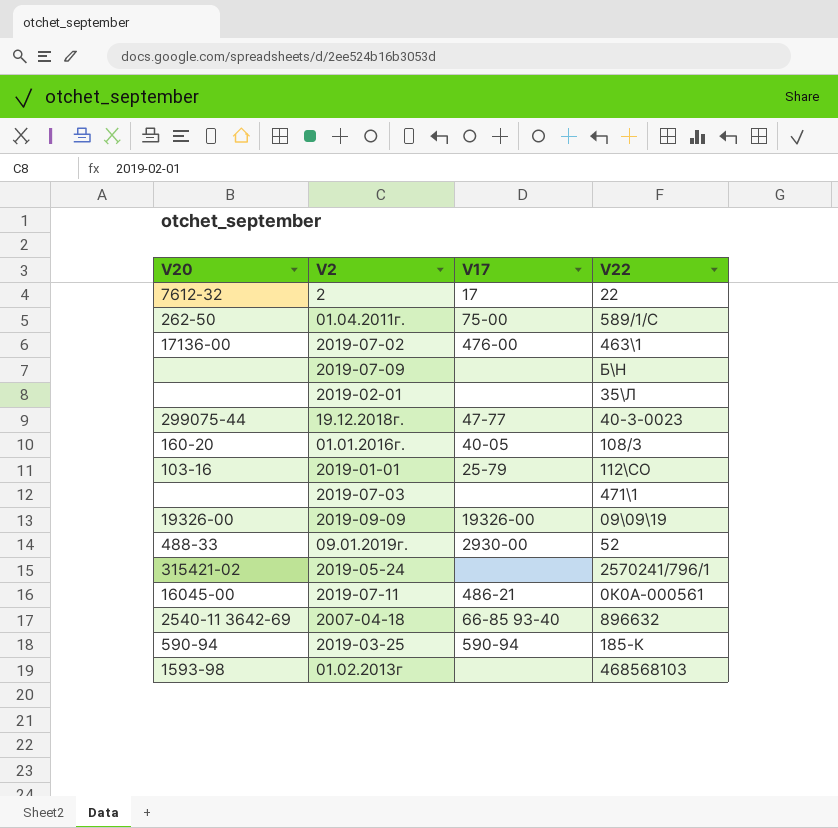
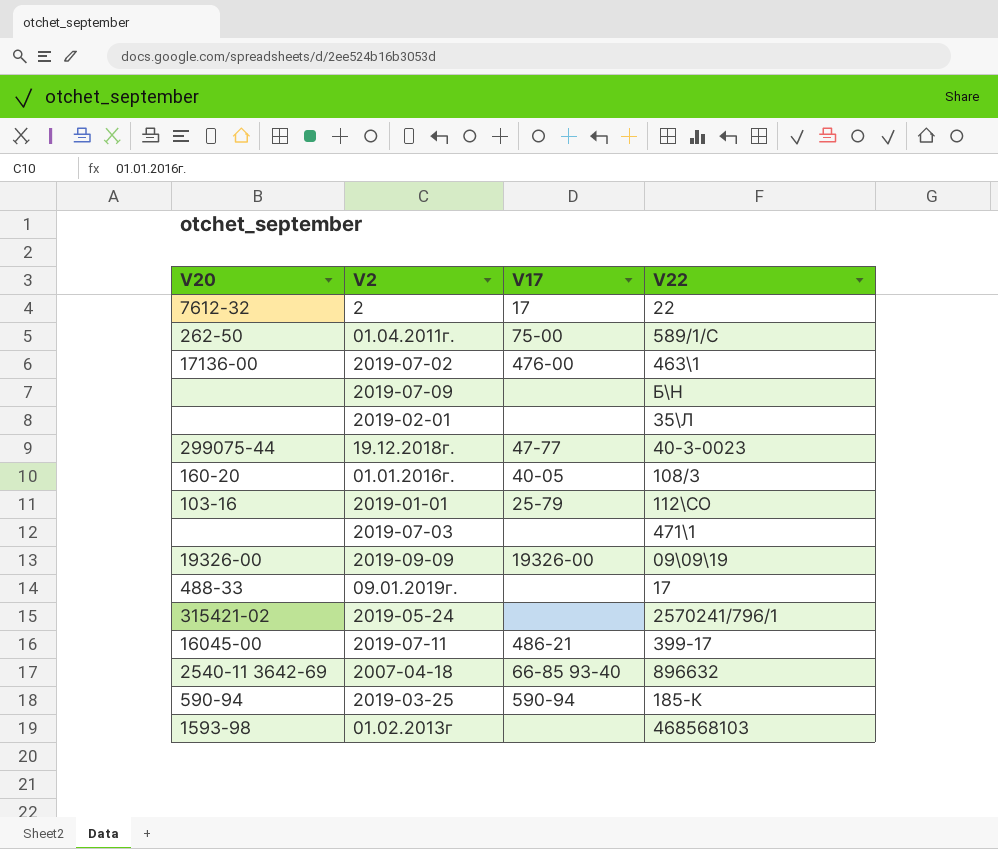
09.01.2019г. | V17: 2930-00 -> none
09.01.2019г. | V22: 52 -> 17
2019-07-11 | V22: 0К0А-000561 -> 399-17

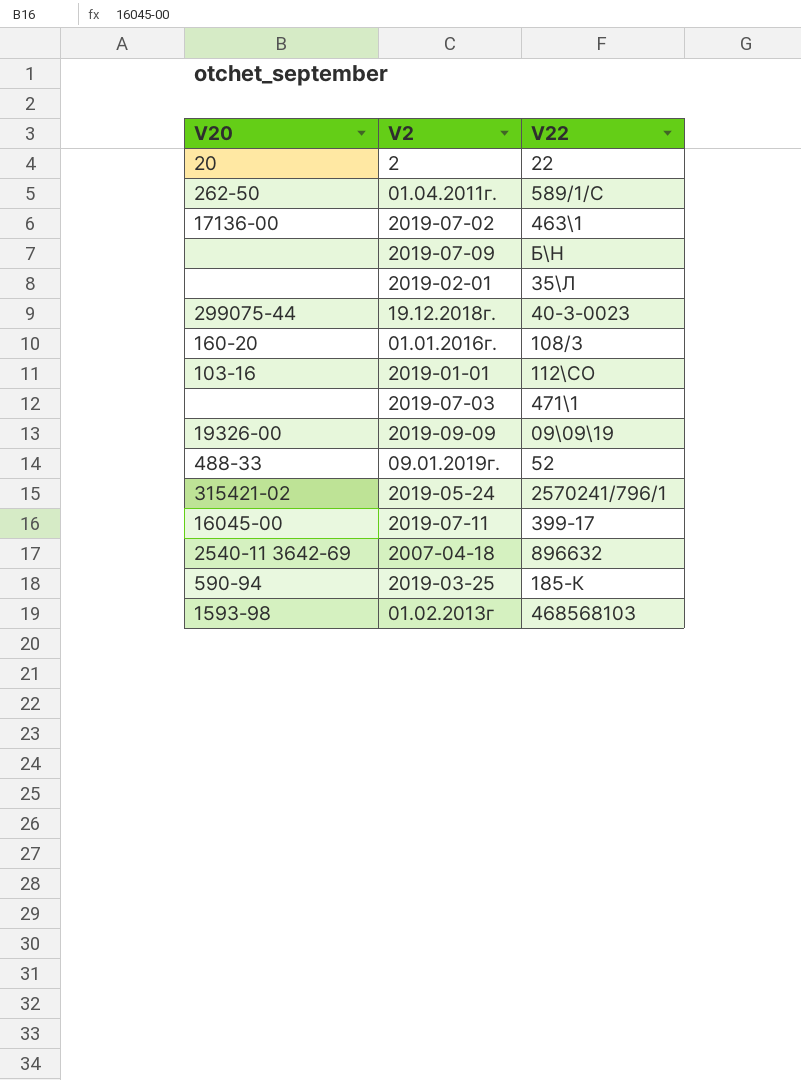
column V17 | position: 3 -> none
2 | V20: 7612-32 -> 20
09.01.2019г. | V22: 17 -> 52

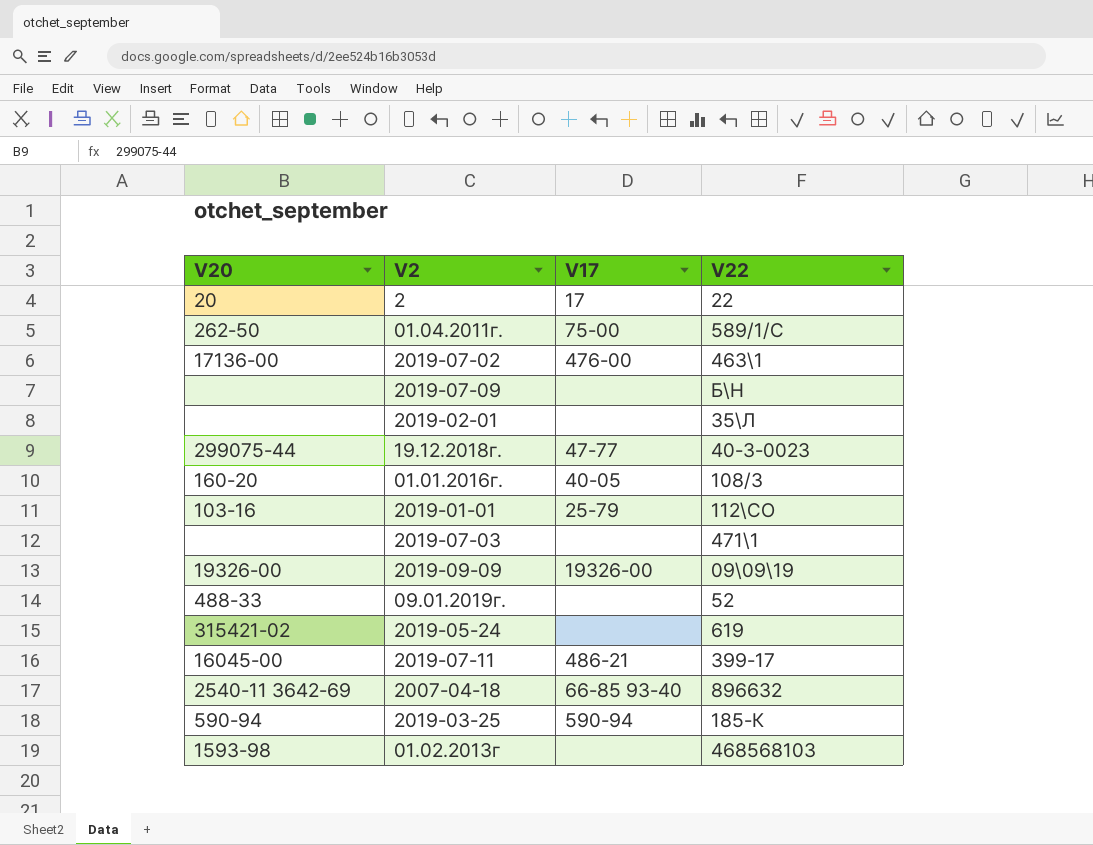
column V17 | position: none -> 3
2019-05-24 | V22: 2570241/796/1 -> 619

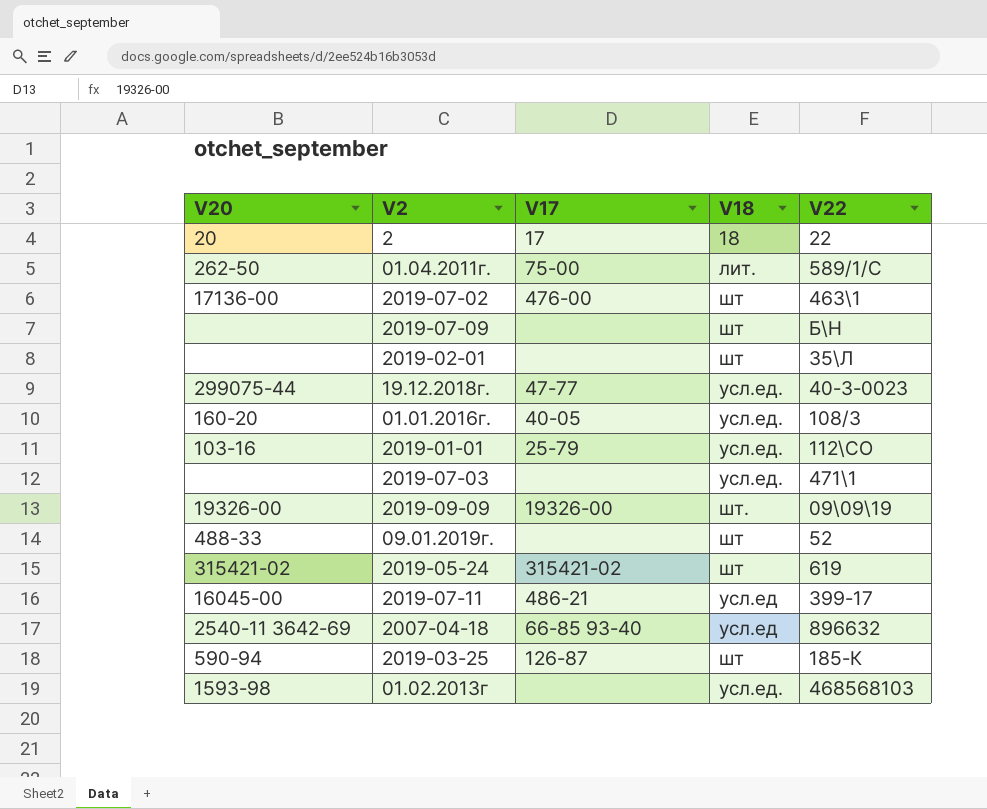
column V18 | position: none -> 4
2019-05-24 | V17: none -> 315421-02
2019-03-25 | V17: 590-94 -> 126-87

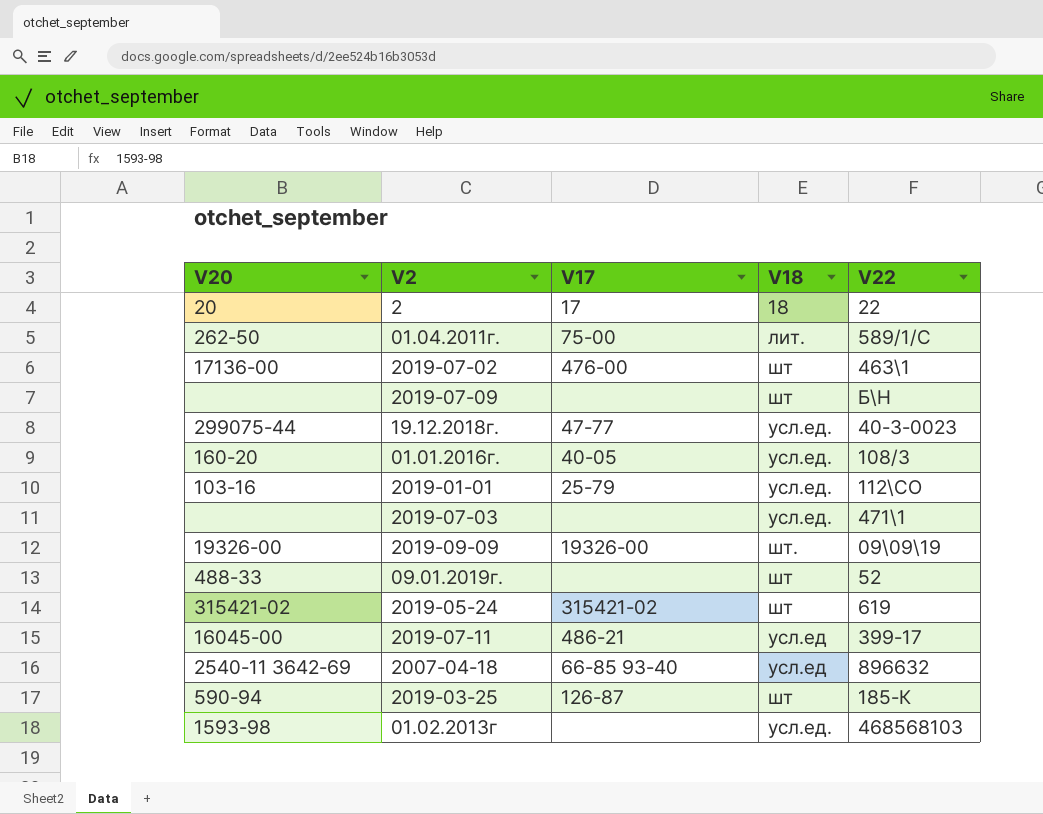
row 2019-02-01: none | none | шт | 35\Л -> none

